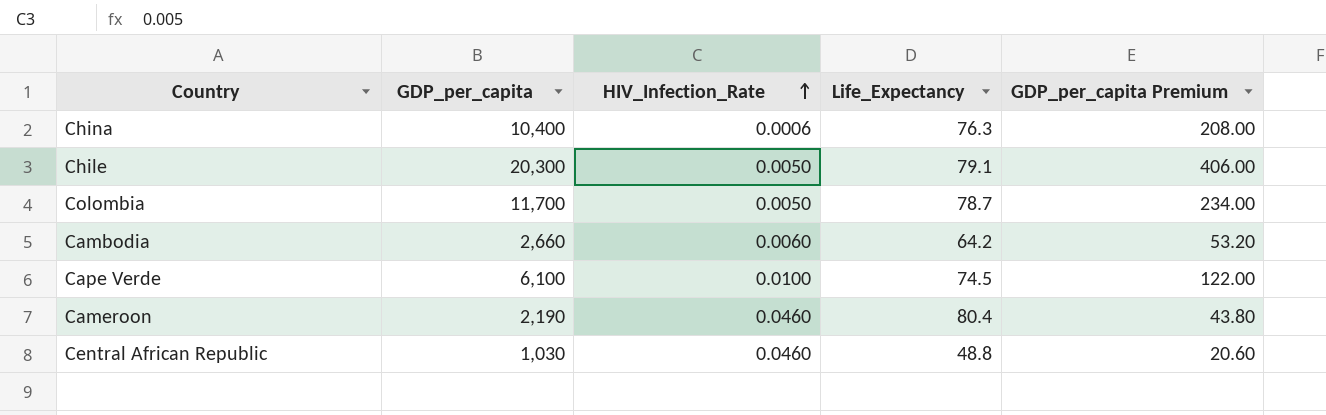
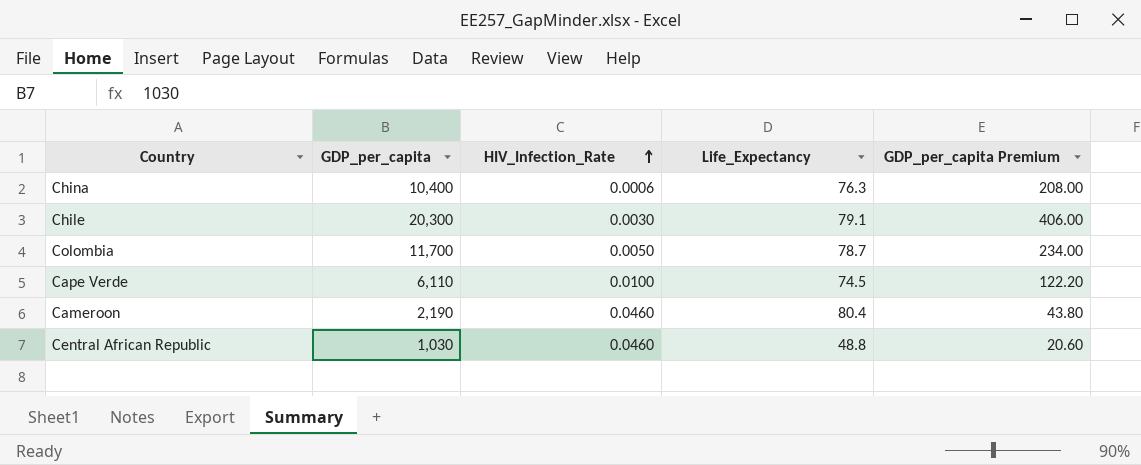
row Cambodia: 2,660 | 0.0060 | 64.2 | 53.20 -> none
Chile | HIV_Infection_Rate: 0.0050 -> 0.0030
Cape Verde | GDP_per_capita: 6,100 -> 6,110
Cape Verde | GDP_per_capita Premium: 122.00 -> 122.20

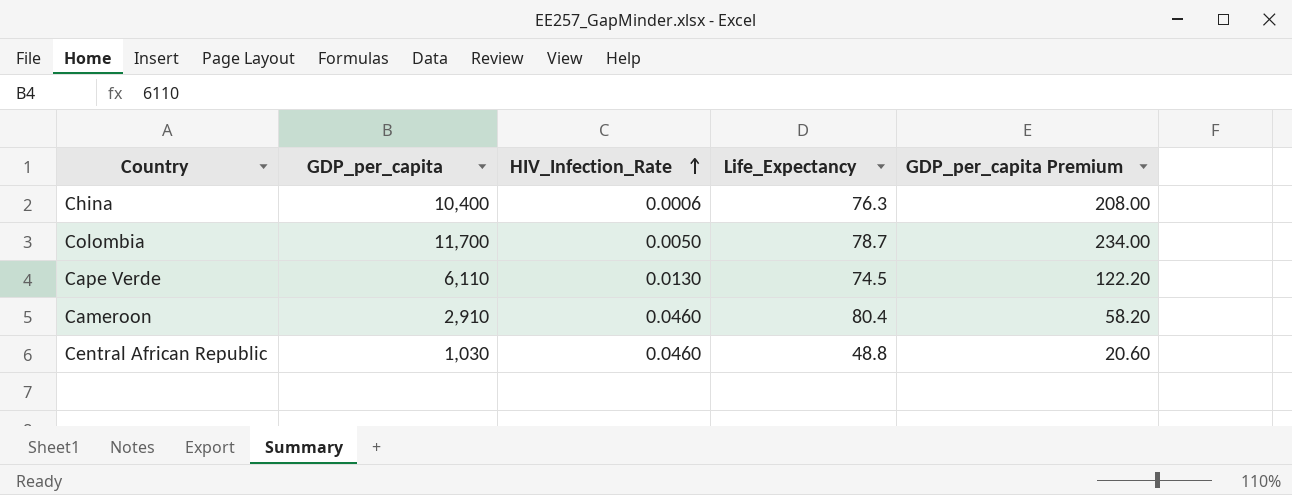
row Chile: 20,300 | 0.0030 | 79.1 | 406.00 -> none
Cape Verde | HIV_Infection_Rate: 0.0100 -> 0.0130
Cameroon | GDP_per_capita: 2,190 -> 2,910
Cameroon | GDP_per_capita Premium: 43.80 -> 58.20

